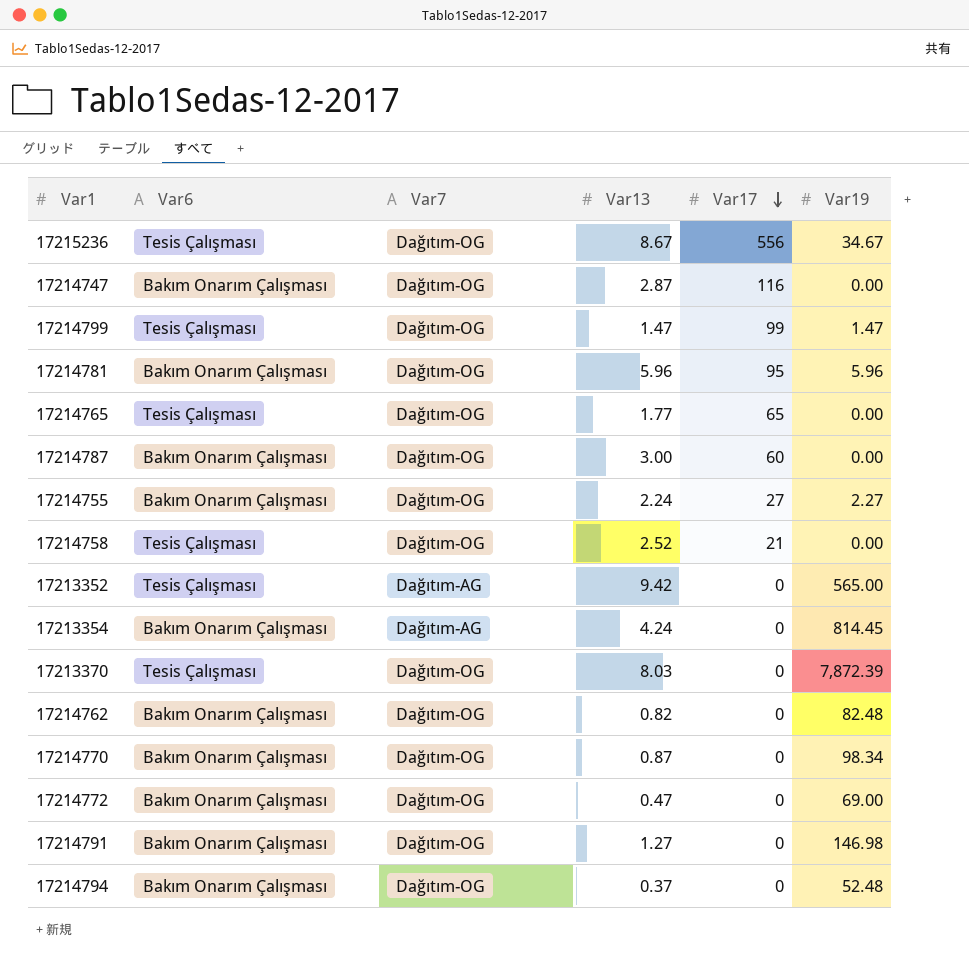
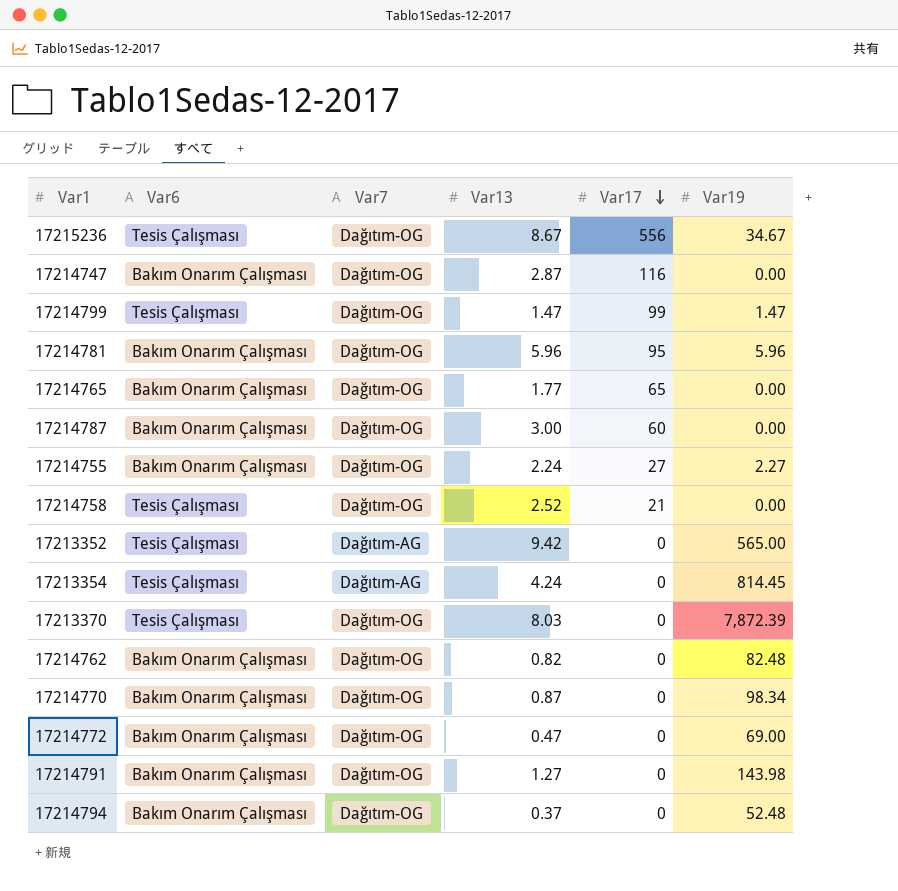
17214765 | Var6: Tesis Çalışması -> Bakım Onarım Çalışması
17213354 | Var6: Bakım Onarım Çalışması -> Tesis Çalışması
17214791 | Var19: 146.98 -> 143.98

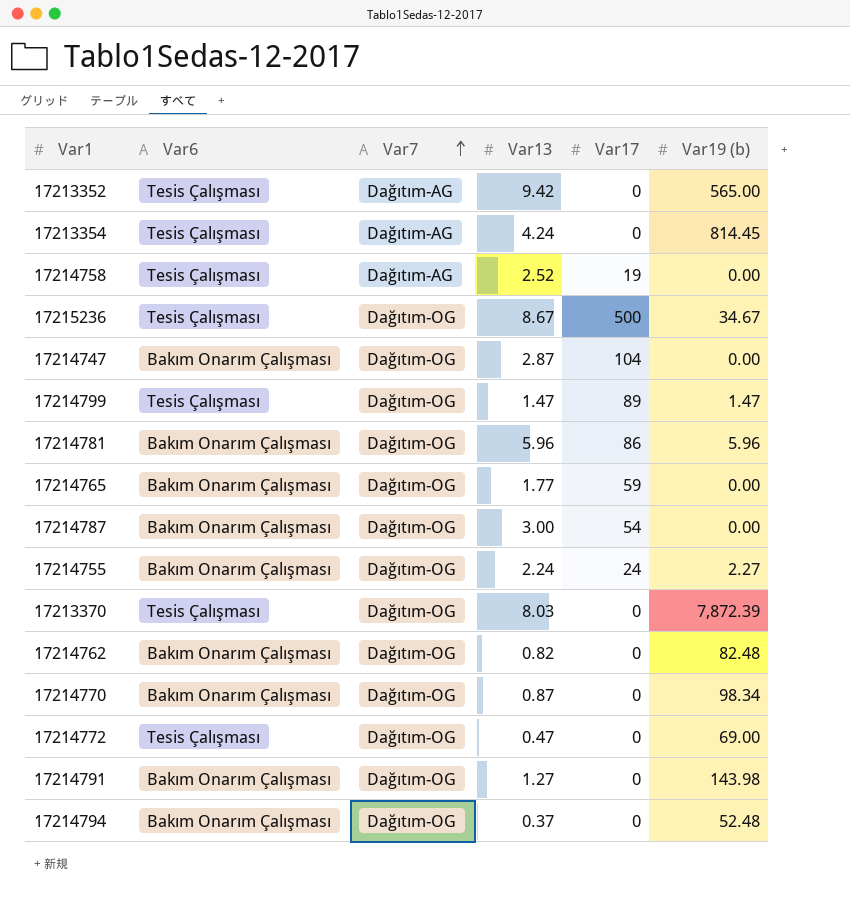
row order: Var17 descending -> Var7 ascending
column name: Var19 -> Var19 (b)
17214758 | Var7: Dağıtım-OG -> Dağıtım-AG
17214758 | Var17: 21 -> 19
17215236 | Var17: 556 -> 500
17214747 | Var17: 116 -> 104
17214799 | Var17: 99 -> 89
17214781 | Var17: 95 -> 86
17214765 | Var17: 65 -> 59
17214787 | Var17: 60 -> 54
17214755 | Var17: 27 -> 24
17214772 | Var6: Bakım Onarım Çalışması -> Tesis Çalışması

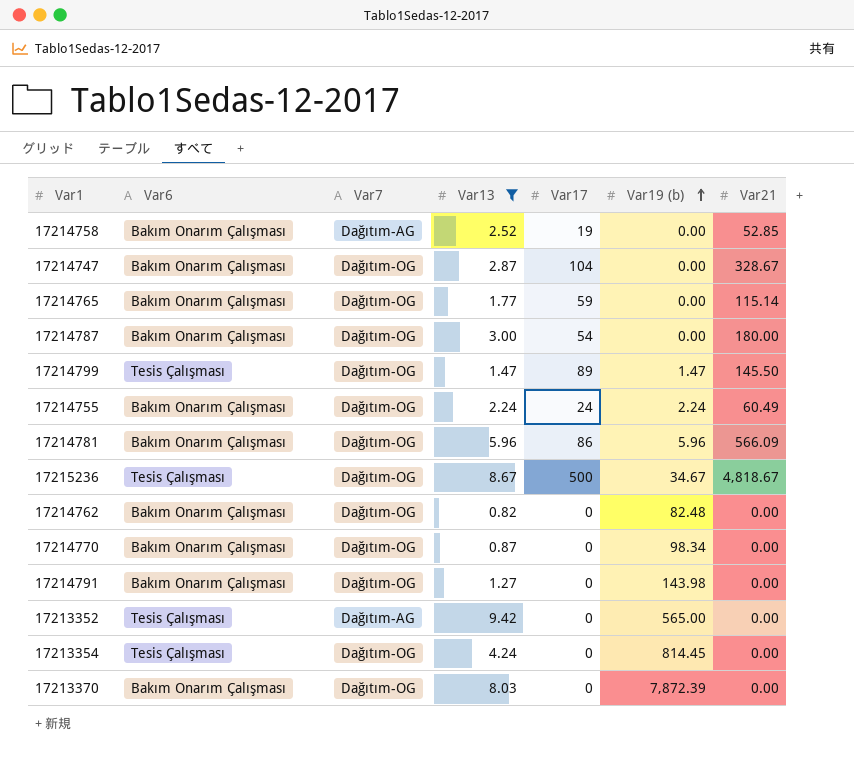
filter: none -> Var13 >= 0.82
row order: Var7 ascending -> Var19 (b) ascending
column Var21 | position: none -> 7
17214758 | Var6: Tesis Çalışması -> Bakım Onarım Çalışması
17214755 | Var19 (b): 2.27 -> 2.24
17213354 | Var7: Dağıtım-AG -> Dağıtım-OG
17213370 | Var6: Tesis Çalışması -> Bakım Onarım Çalışması

